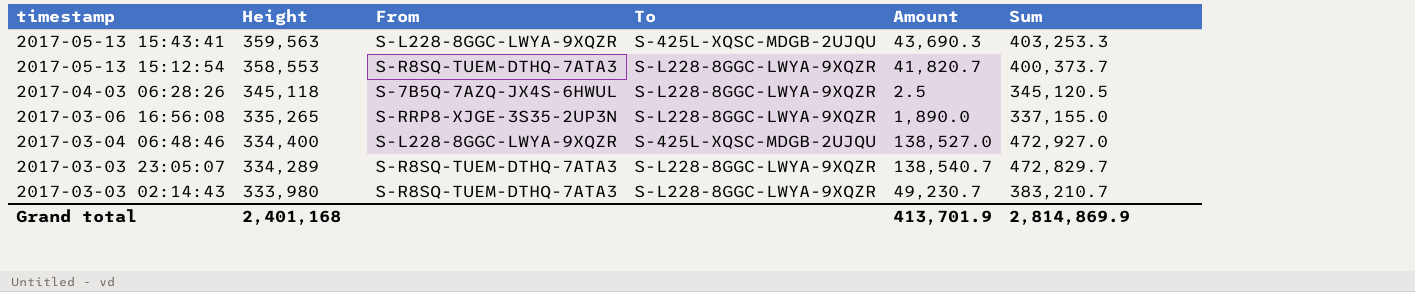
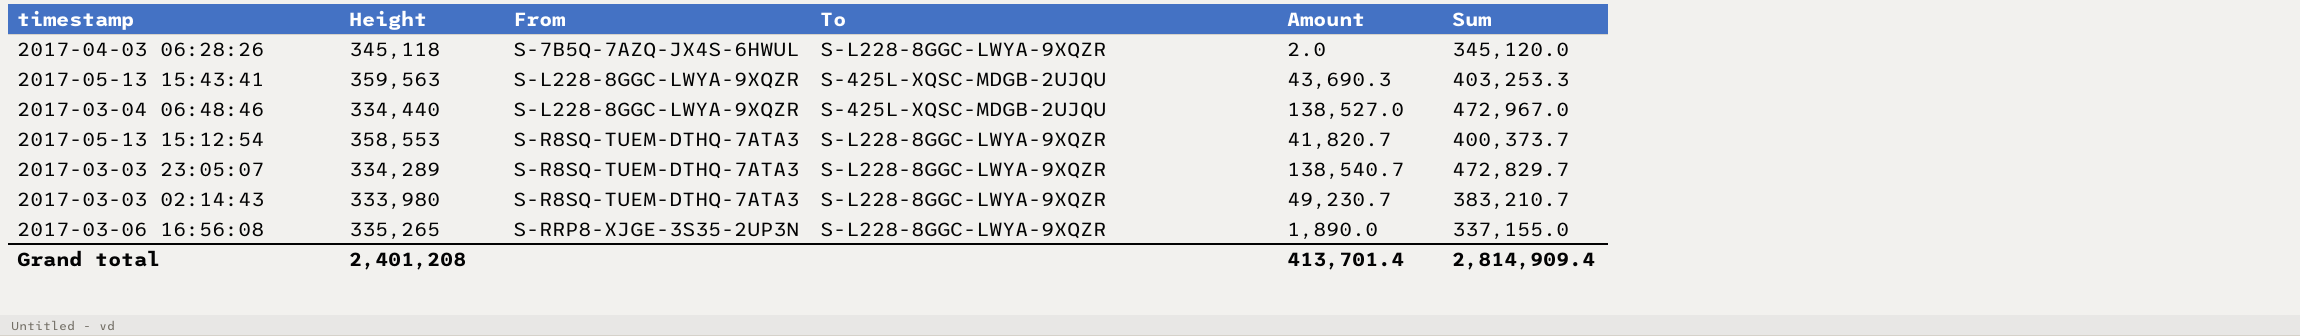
row order: timestamp descending -> From ascending
2017-04-03 06:28:26 | Amount: 2.5 -> 2.0
2017-04-03 06:28:26 | Sum: 345,120.5 -> 345,120.0
2017-03-04 06:48:46 | Height: 334,400 -> 334,440
2017-03-04 06:48:46 | Sum: 472,927.0 -> 472,967.0
Grand total | Height: 2,401,168 -> 2,401,208
Grand total | Amount: 413,701.9 -> 413,701.4
Grand total | Sum: 2,814,869.9 -> 2,814,909.4

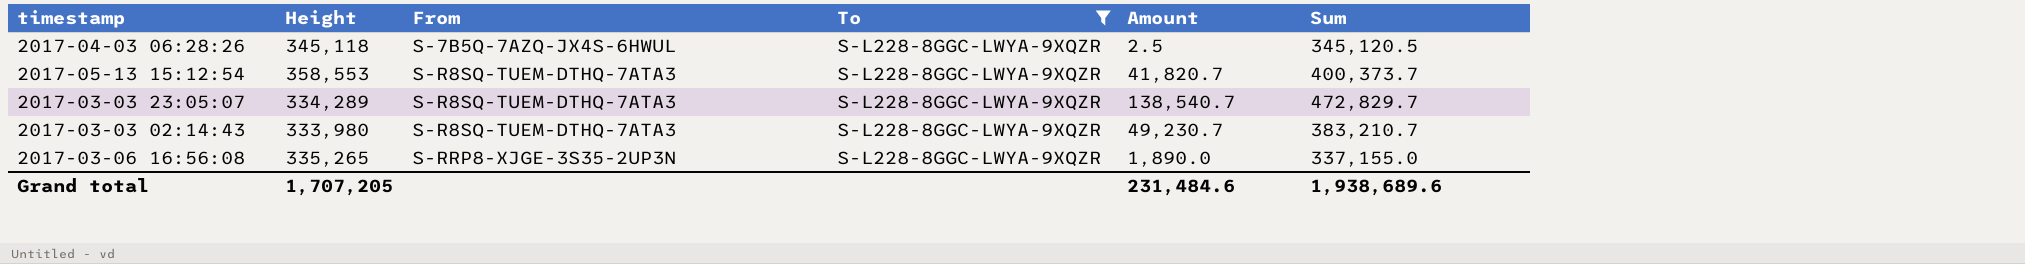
filter: none -> To = S-L228-8GGC-LWYA-9XQZR
2017-04-03 06:28:26 | Amount: 2.0 -> 2.5
2017-04-03 06:28:26 | Sum: 345,120.0 -> 345,120.5
Grand total | Height: 2,401,208 -> 1,707,205
Grand total | Amount: 413,701.4 -> 231,484.6
Grand total | Sum: 2,814,909.4 -> 1,938,689.6

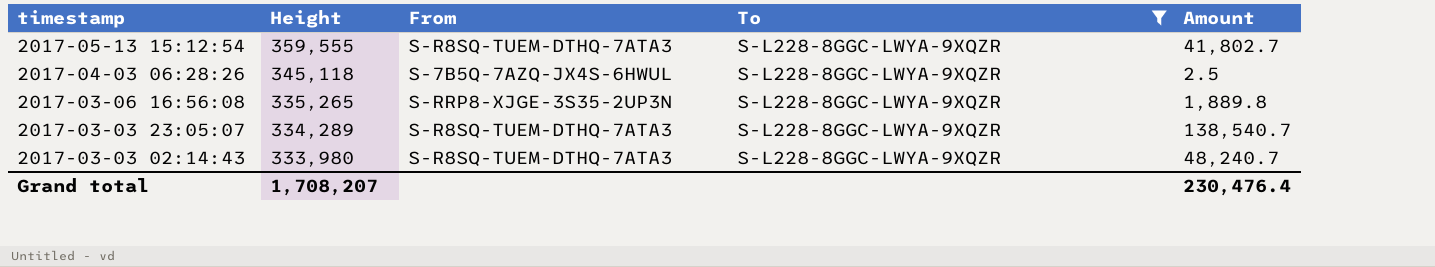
row order: From ascending -> timestamp descending
column Sum | formula: [Height] + [Amount] -> none
2017-05-13 15:12:54 | Height: 358,553 -> 359,555
2017-05-13 15:12:54 | Amount: 41,820.7 -> 41,802.7
2017-03-06 16:56:08 | Amount: 1,890.0 -> 1,889.8
2017-03-03 02:14:43 | Amount: 49,230.7 -> 48,240.7
Grand total | Height: 1,707,205 -> 1,708,207
Grand total | Amount: 231,484.6 -> 230,476.4

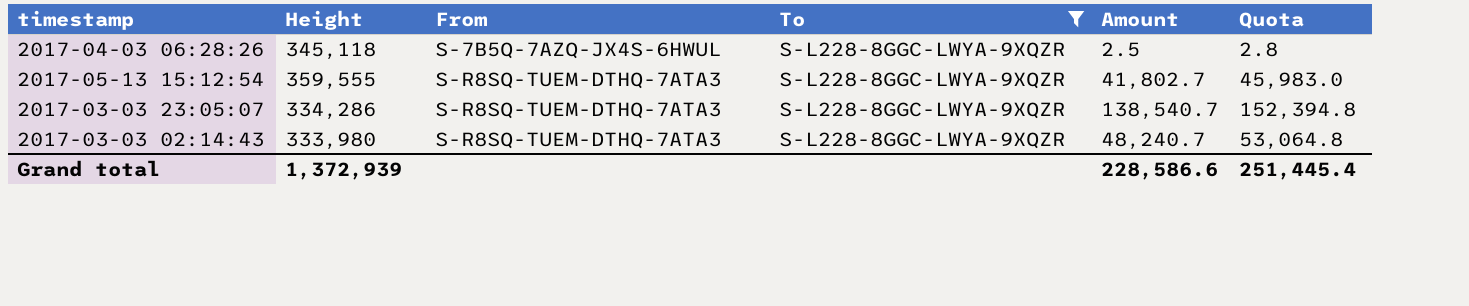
row order: timestamp descending -> From ascending
column Quota | formula: none -> [Amount] * 1.1
row 2017-03-06 16:56:08: 335,265 | S-RRP8-XJGE-3S35-2UP3N | S-L228-8GGC-LWYA-9XQZR | 1,889.8 -> none
2017-03-03 23:05:07 | Height: 334,289 -> 334,286
Grand total | Height: 1,708,207 -> 1,372,939
Grand total | Amount: 230,476.4 -> 228,586.6

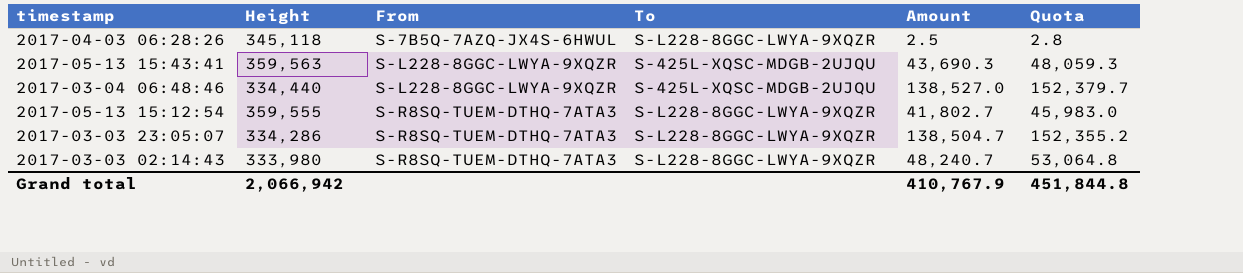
filter: To = S-L228-8GGC-LWYA-9XQZR -> none
2017-03-03 23:05:07 | Amount: 138,540.7 -> 138,504.7
2017-03-03 23:05:07 | Quota: 152,394.8 -> 152,355.2
Grand total | Height: 1,372,939 -> 2,066,942
Grand total | Amount: 228,586.6 -> 410,767.9
Grand total | Quota: 251,445.4 -> 451,844.8

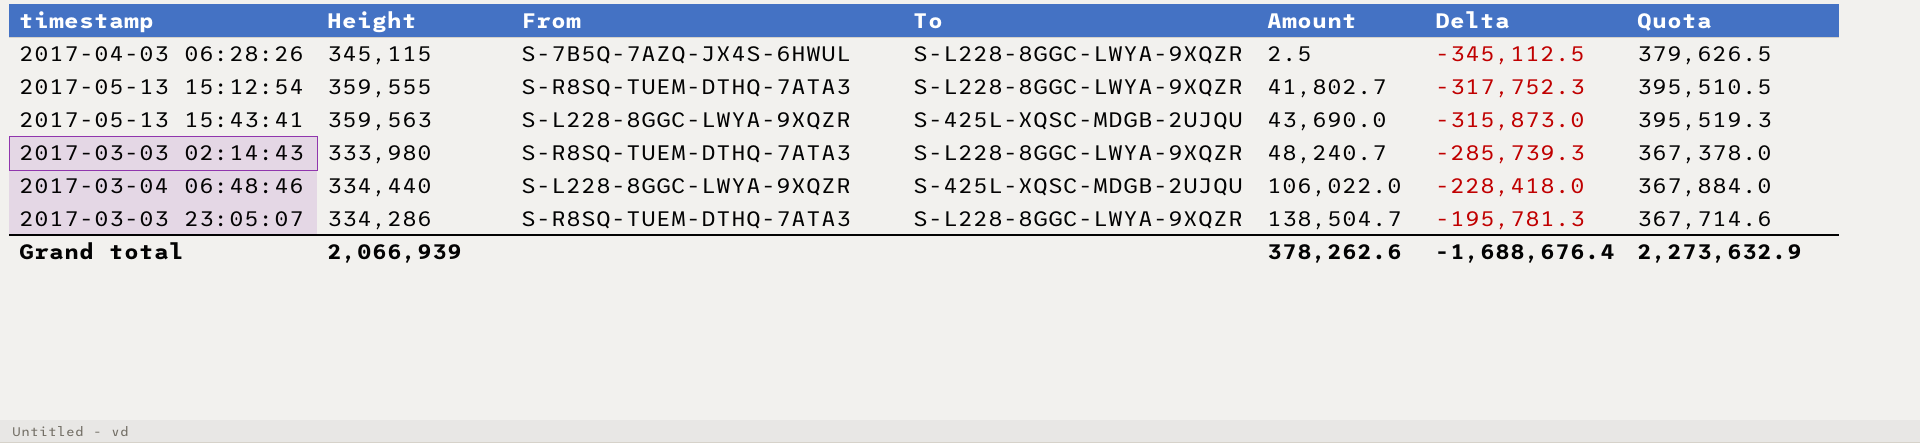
row order: From ascending -> Amount ascending
column Delta | formula: none -> [Amount] - [Height]
column Quota | formula: [Amount] * 1.1 -> [Height] * 1.1
2017-04-03 06:28:26 | Height: 345,118 -> 345,115
2017-05-13 15:43:41 | Amount: 43,690.3 -> 43,690.0
2017-03-04 06:48:46 | Amount: 138,527.0 -> 106,022.0
Grand total | Height: 2,066,942 -> 2,066,939
Grand total | Amount: 410,767.9 -> 378,262.6
Grand total | Quota: 451,844.8 -> 2,273,632.9

